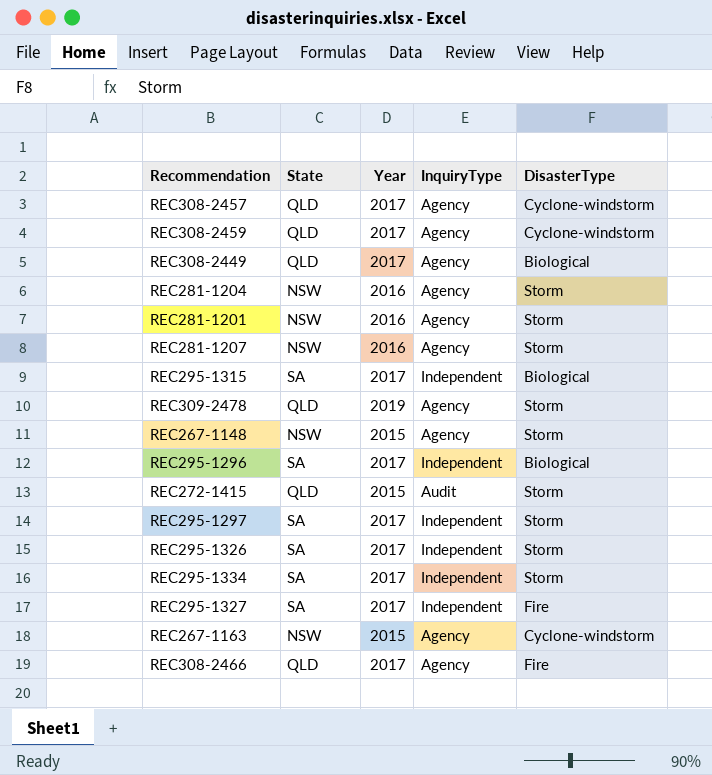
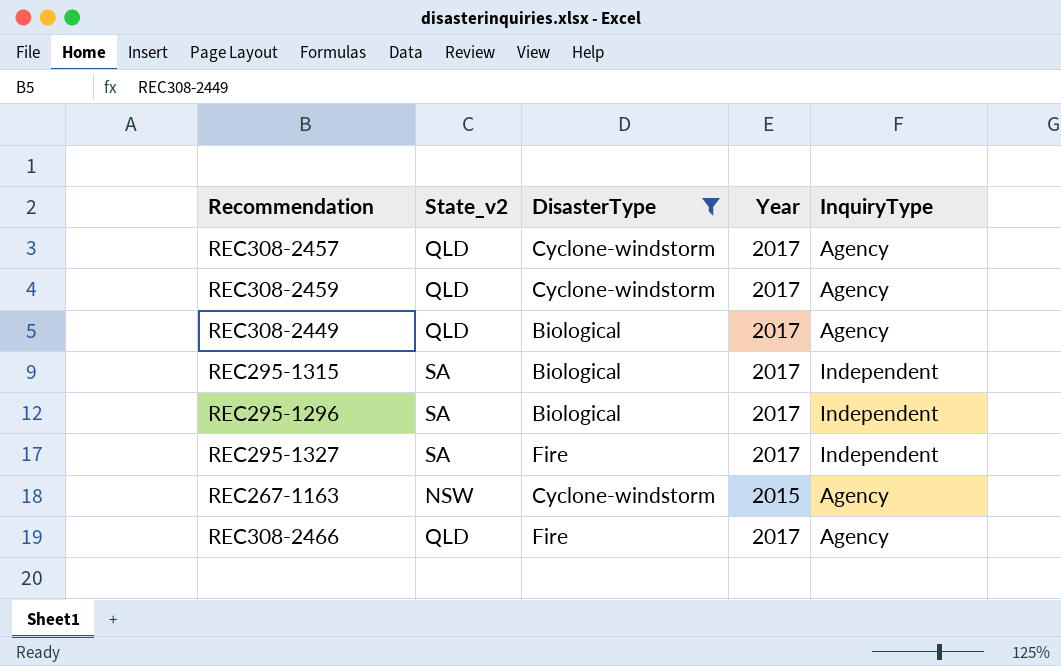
filter: none -> DisasterType != Storm
column name: State -> State_v2
column DisasterType | position: 5 -> 3

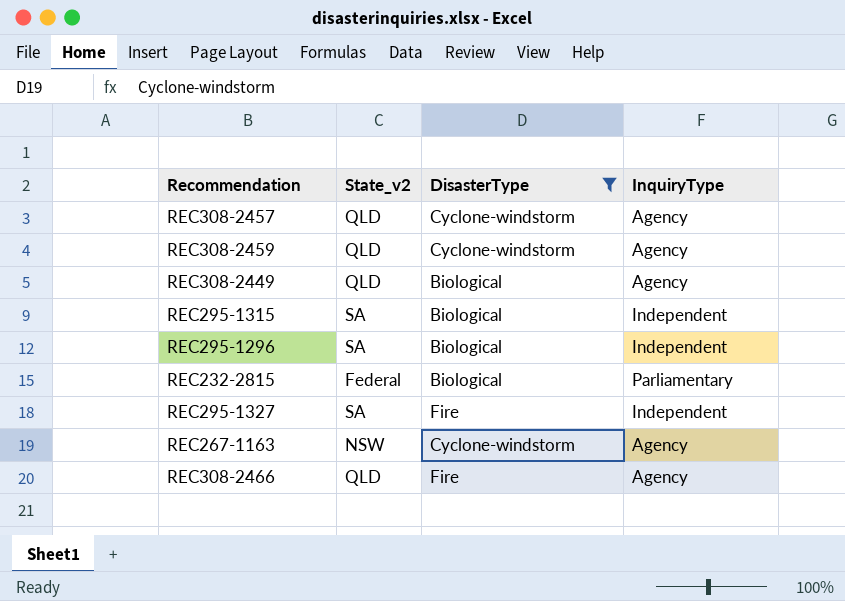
column Year | position: 4 -> none
row REC232-2815: none -> Federal | Biological | Parliamentary

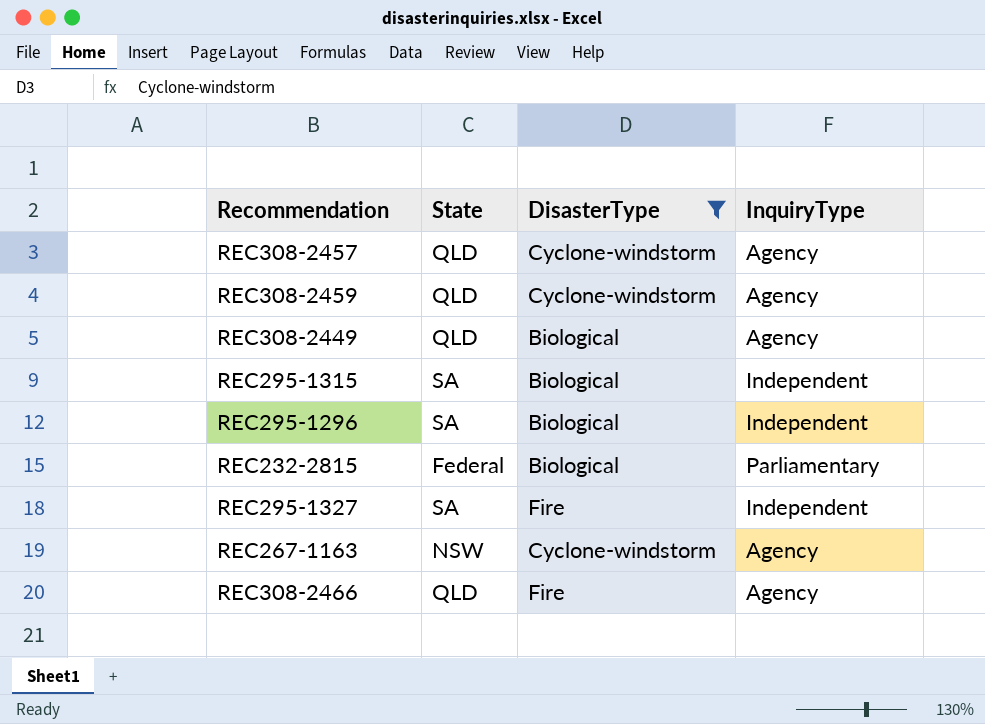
column name: State_v2 -> State

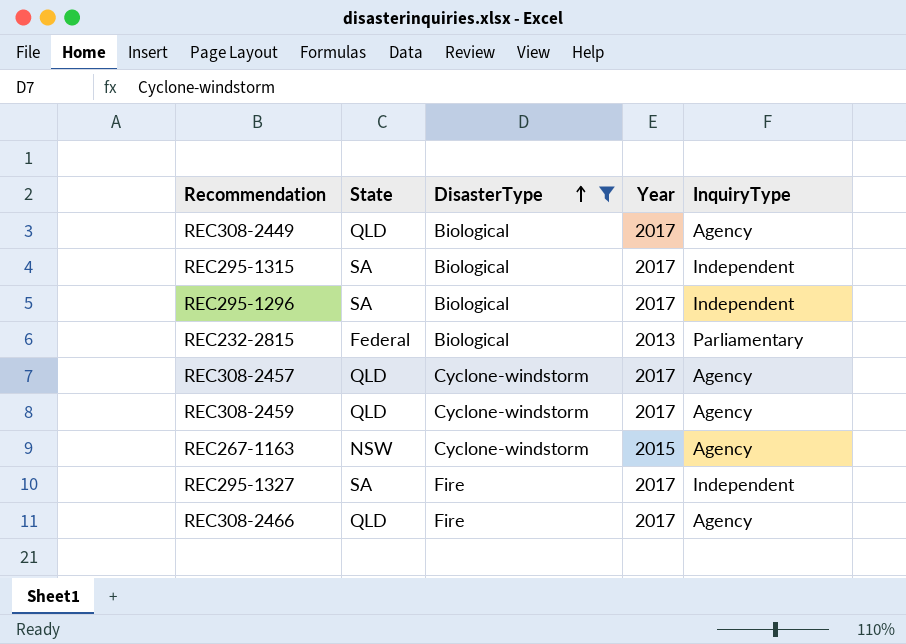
row order: none -> DisasterType ascending
column Year | position: none -> 4

